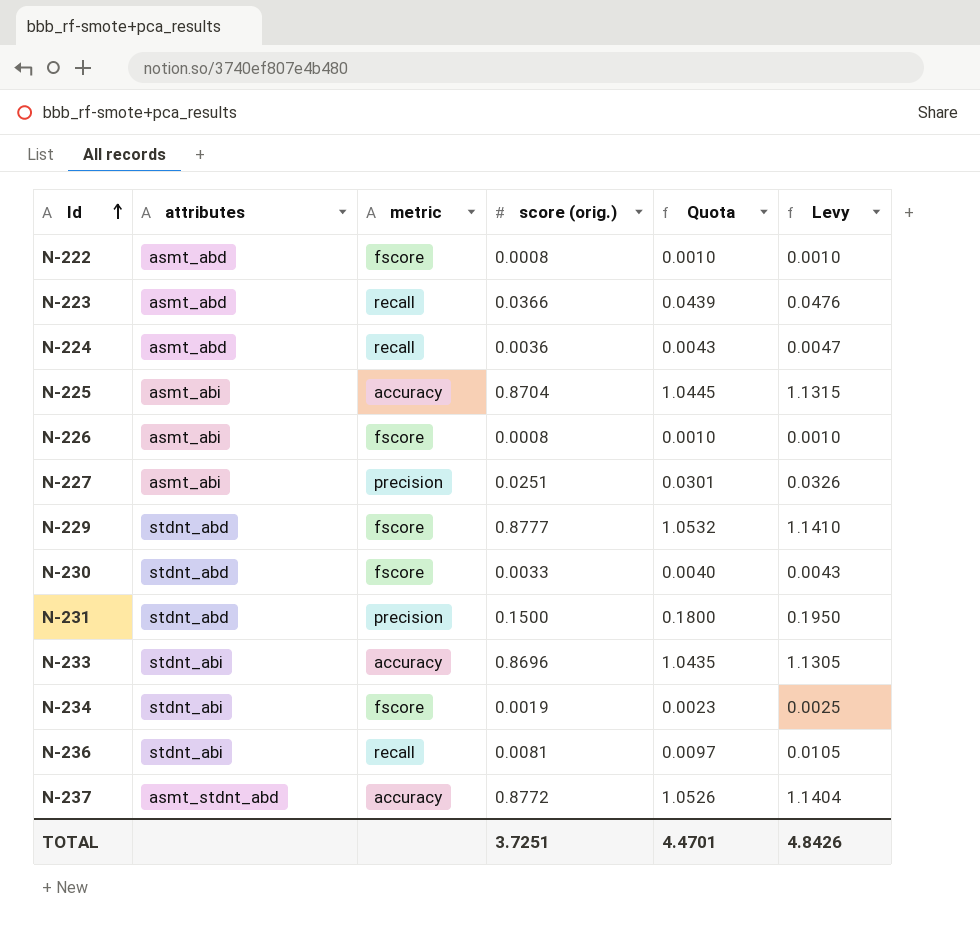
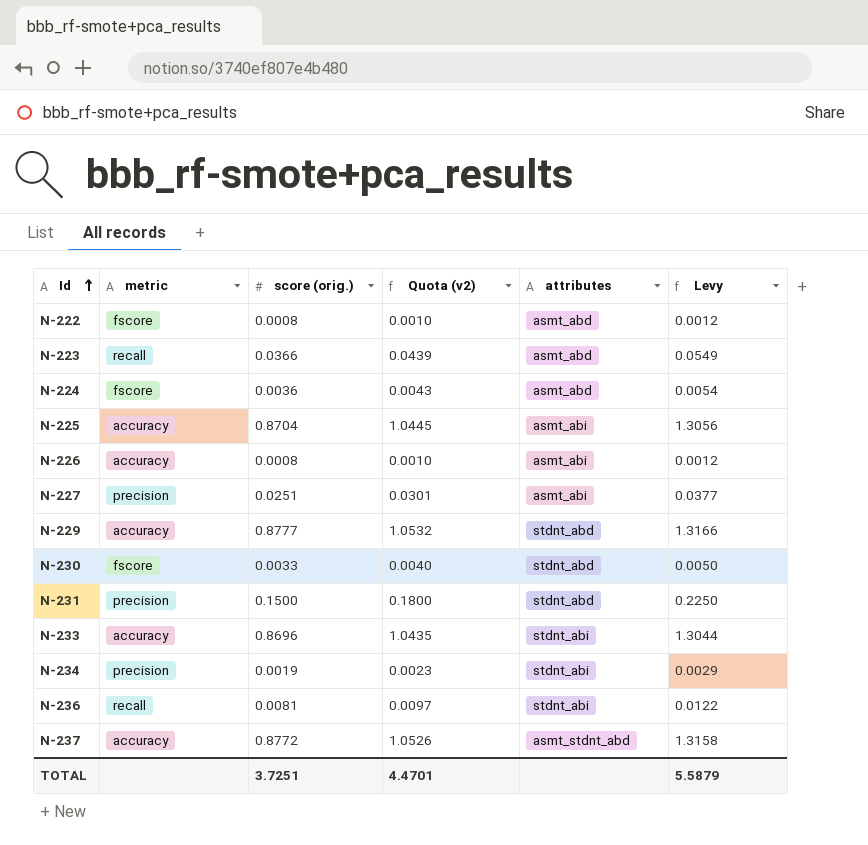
column name: Quota -> Quota (v2)
column attributes | position: 2 -> 5
column Levy | formula: [score (orig.)] * 1.3 -> [score (orig.)] * 1.5
N-224 | metric: recall -> fscore
N-226 | metric: fscore -> accuracy
N-229 | metric: fscore -> accuracy
N-234 | metric: fscore -> precision
TOTAL | Levy: 4.8426 -> 5.5879

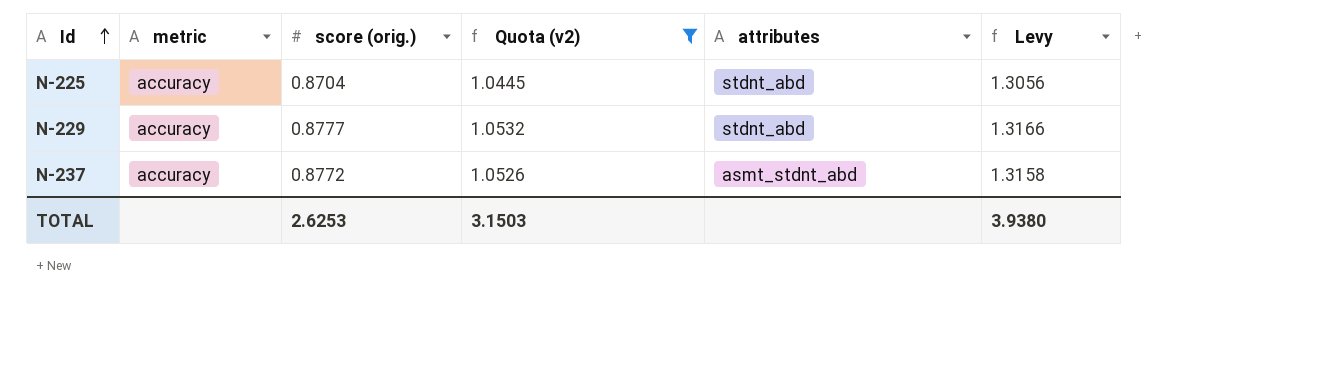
filter: none -> Quota (v2) >= 1.0445
N-225 | attributes: asmt_abi -> stdnt_abd
TOTAL | score (orig.): 3.7251 -> 2.6253
TOTAL | Quota (v2): 4.4701 -> 3.1503
TOTAL | Levy: 5.5879 -> 3.9380

